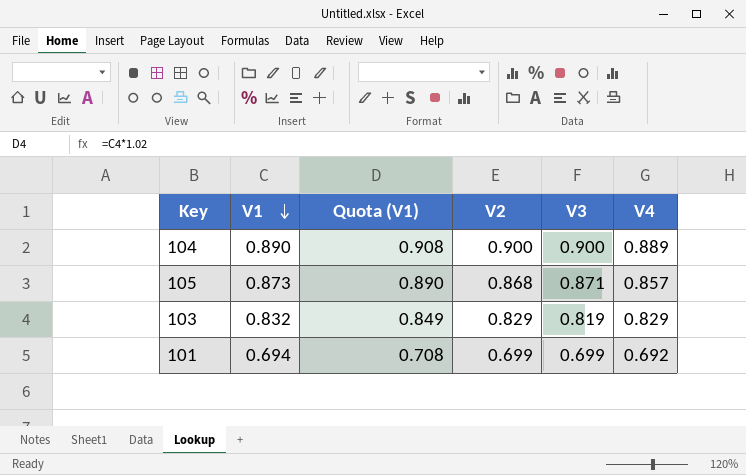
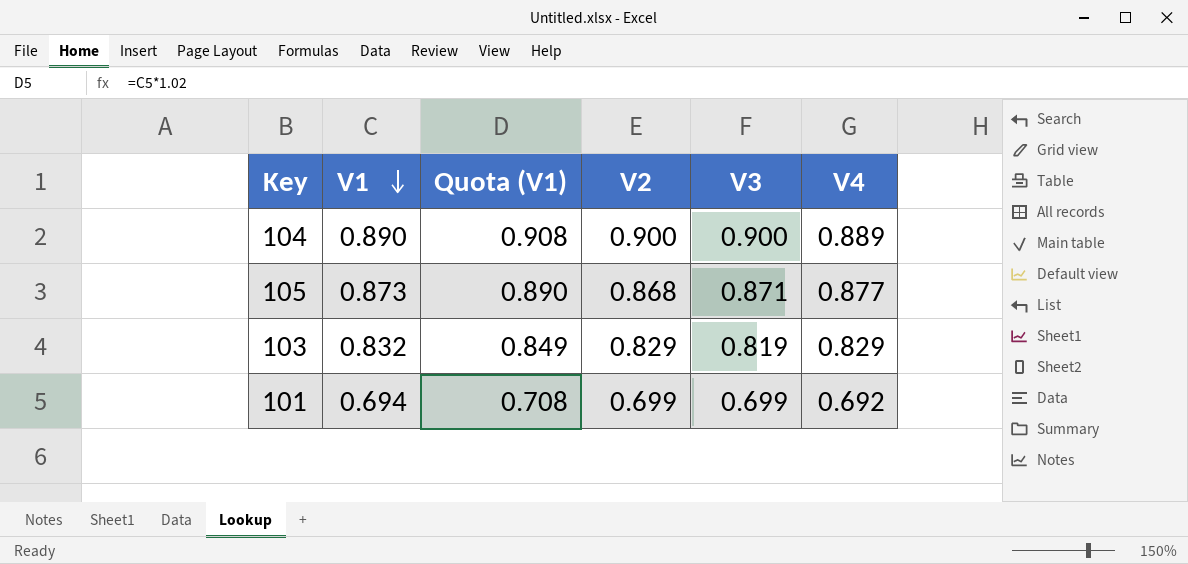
105 | V4: 0.857 -> 0.877

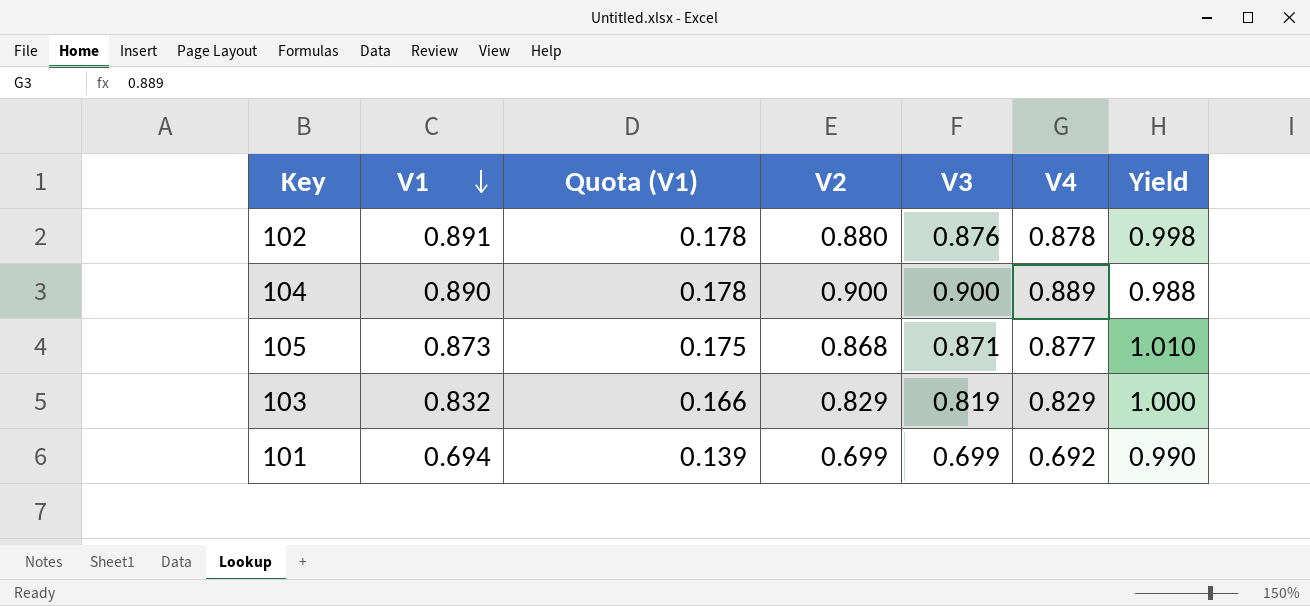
column Quota (V1) | formula: [V1] * 1.02 -> [V1] * 0.2
column Yield | formula: none -> [V4] / [V2]
row 102: none -> 0.891 | 0.178 | 0.880 | 0.876 | 0.878 | 0.998

